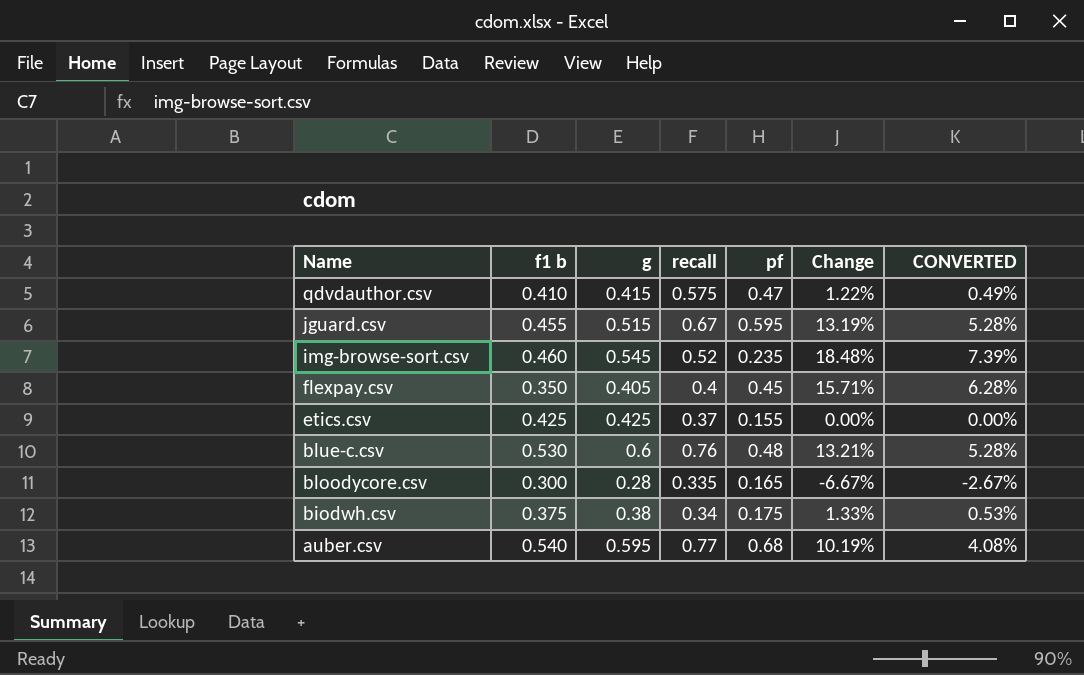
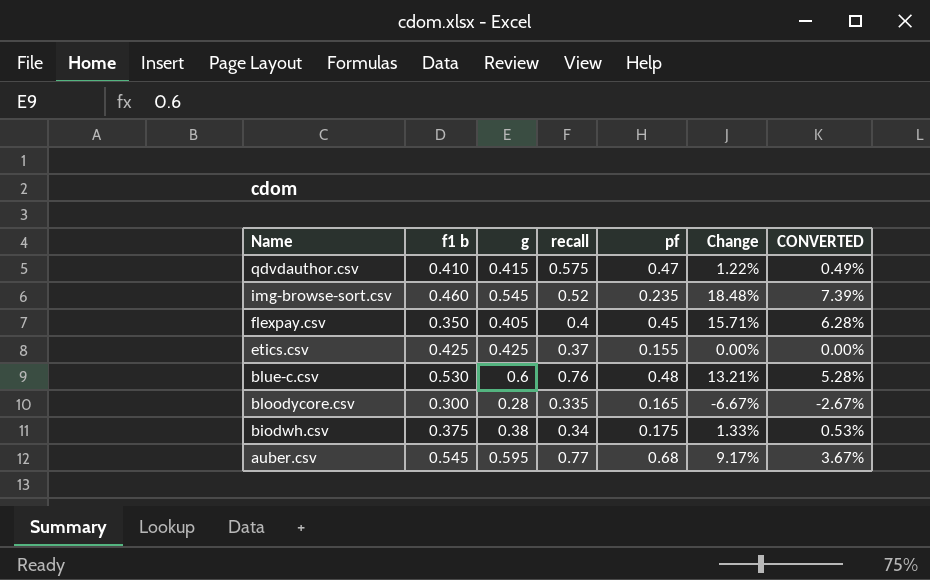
row jguard.csv: 0.455 | 0.515 | 0.67 | 0.595 | 13.19% | 5.28% -> none
auber.csv | f1 b: 0.540 -> 0.545
auber.csv | Change: 10.19% -> 9.17%
auber.csv | CONVERTED: 4.08% -> 3.67%

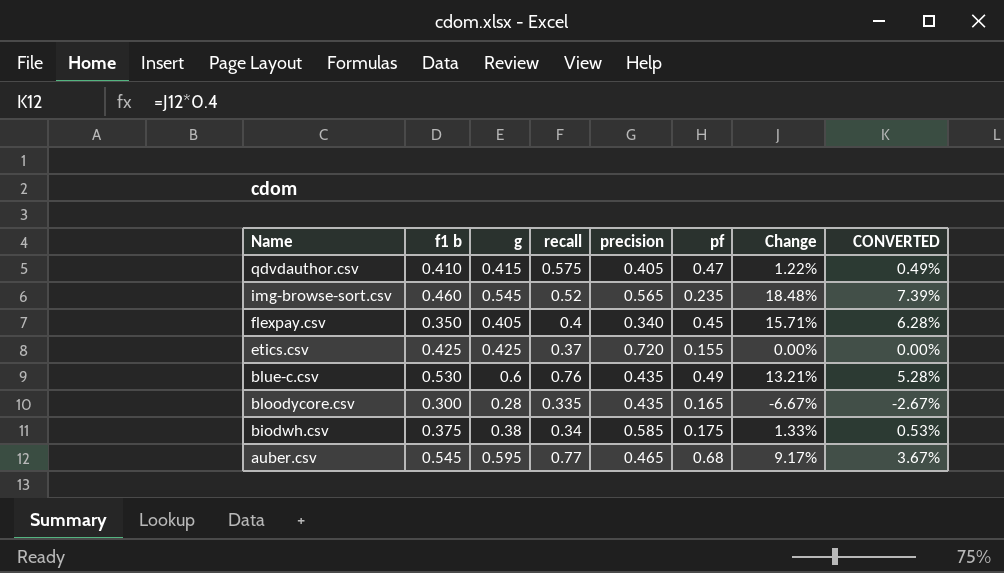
column precision | position: none -> 5
blue-c.csv | pf: 0.48 -> 0.49

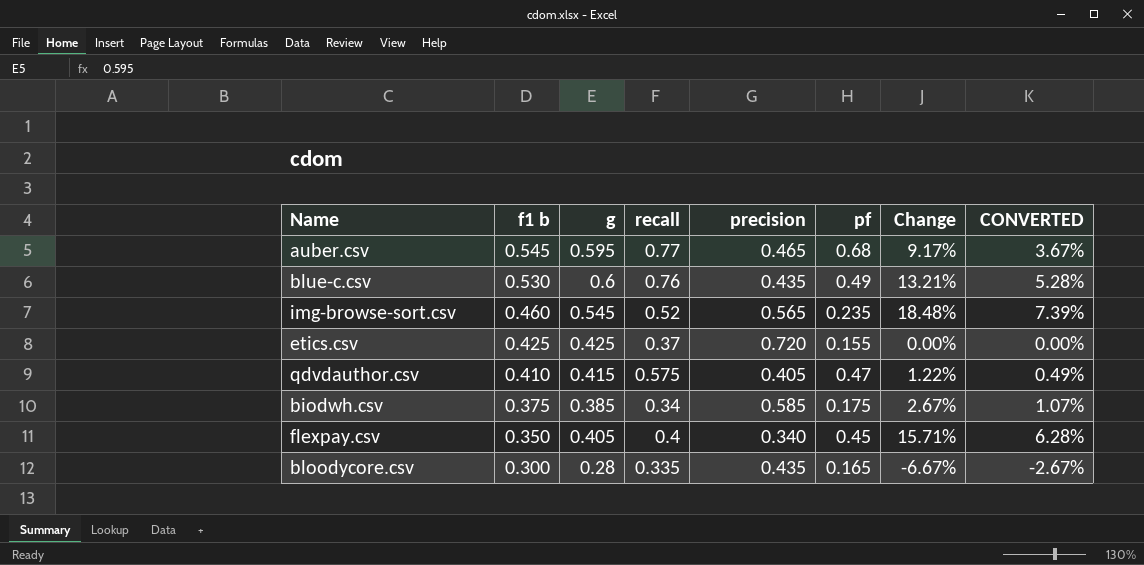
row order: Name descending -> f1 b descending
biodwh.csv | g: 0.38 -> 0.385
biodwh.csv | Change: 1.33% -> 2.67%
biodwh.csv | CONVERTED: 0.53% -> 1.07%

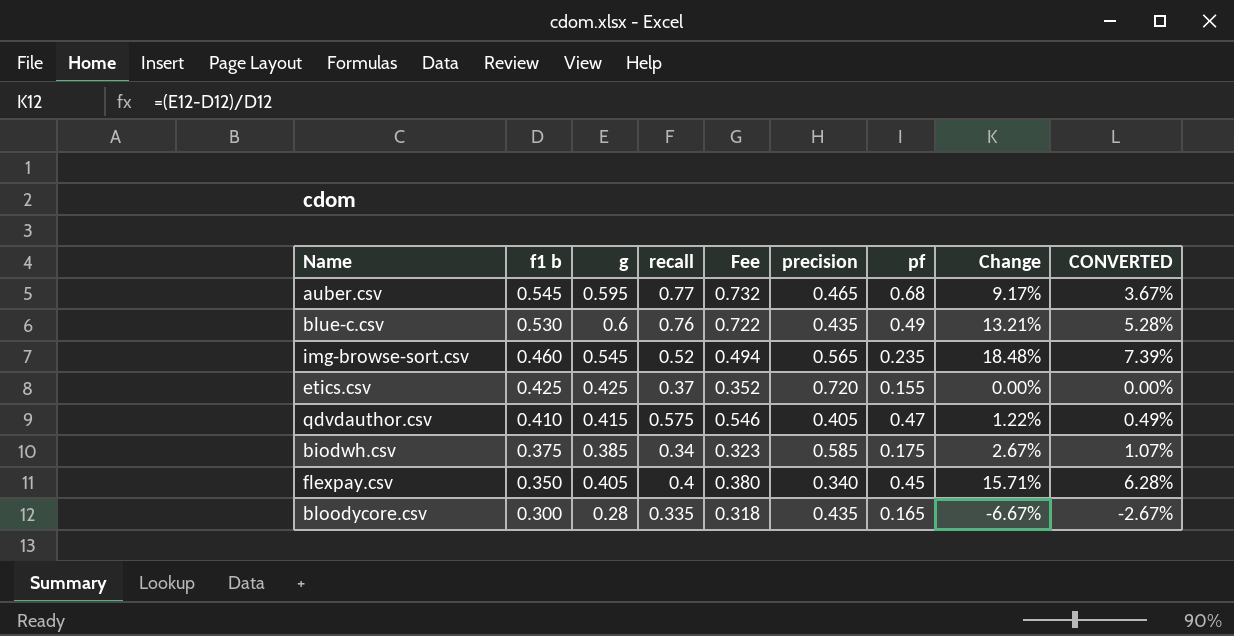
column Fee | formula: none -> [recall] * 0.95

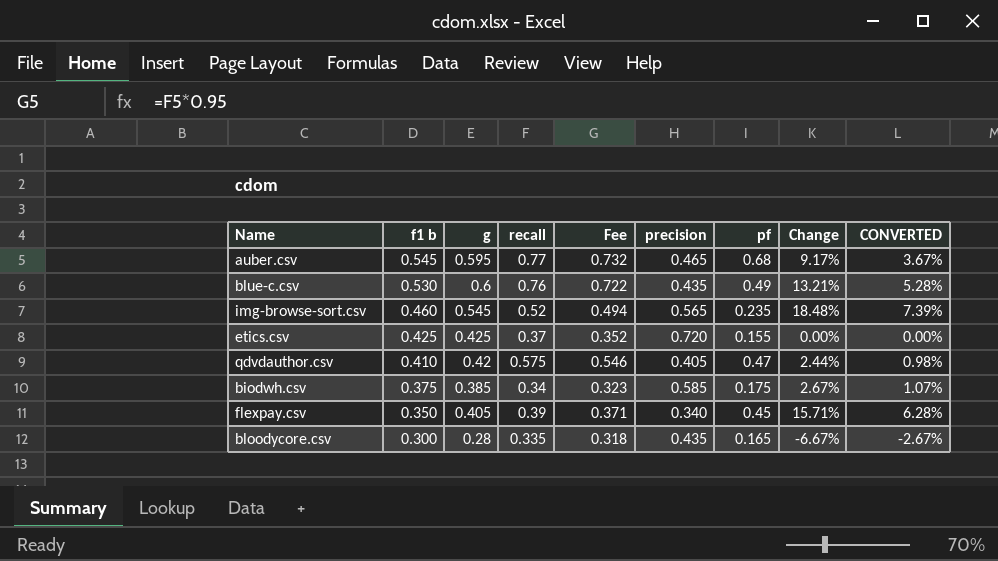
qdvdauthor.csv | g: 0.415 -> 0.42
qdvdauthor.csv | Change: 1.22% -> 2.44%
qdvdauthor.csv | CONVERTED: 0.49% -> 0.98%
flexpay.csv | recall: 0.4 -> 0.39
flexpay.csv | Fee: 0.380 -> 0.371

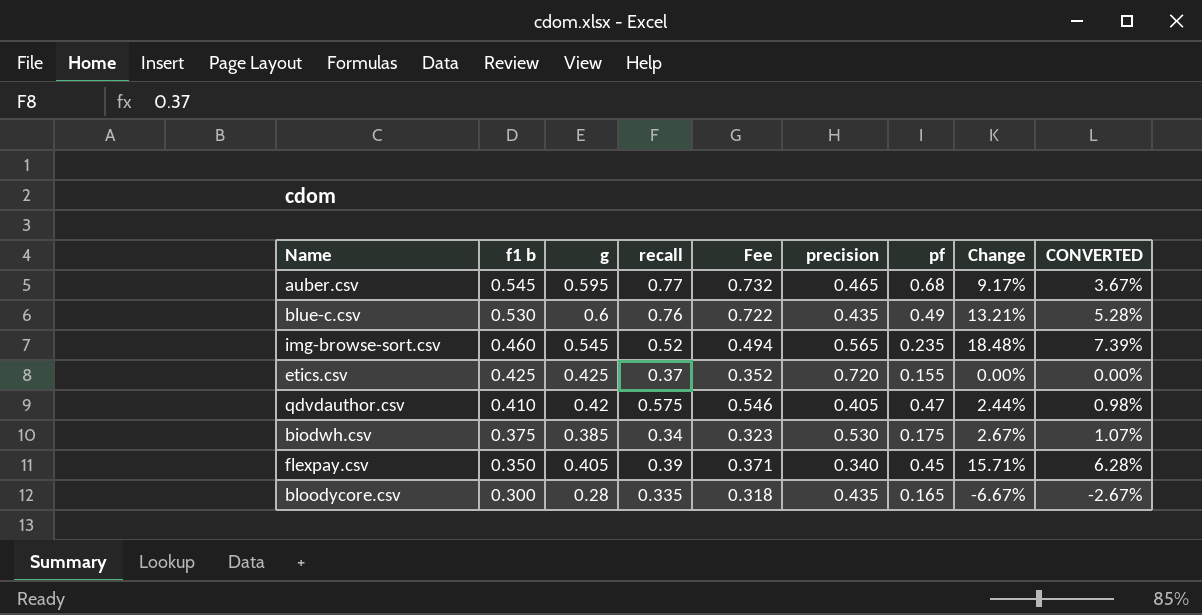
biodwh.csv | precision: 0.585 -> 0.530

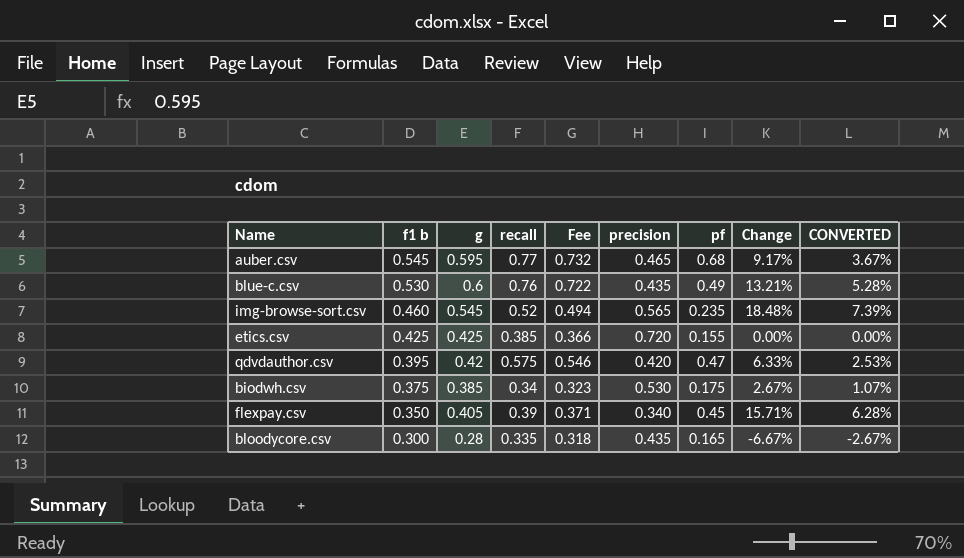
etics.csv | recall: 0.37 -> 0.385
etics.csv | Fee: 0.352 -> 0.366
qdvdauthor.csv | f1 b: 0.410 -> 0.395
qdvdauthor.csv | precision: 0.405 -> 0.420
qdvdauthor.csv | Change: 2.44% -> 6.33%
qdvdauthor.csv | CONVERTED: 0.98% -> 2.53%

